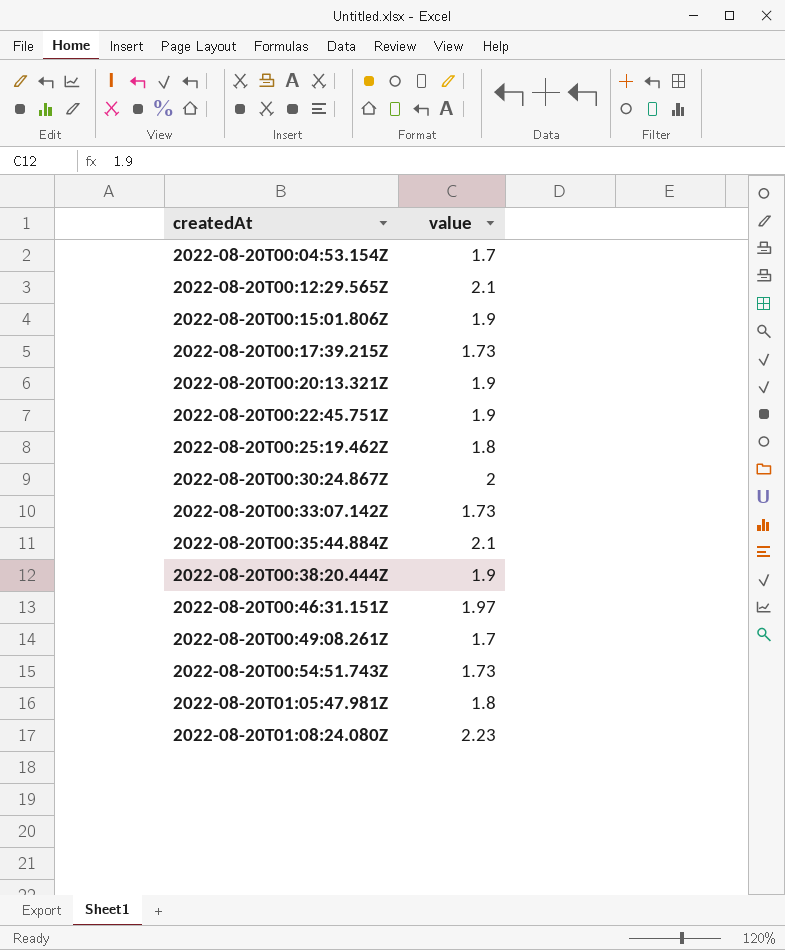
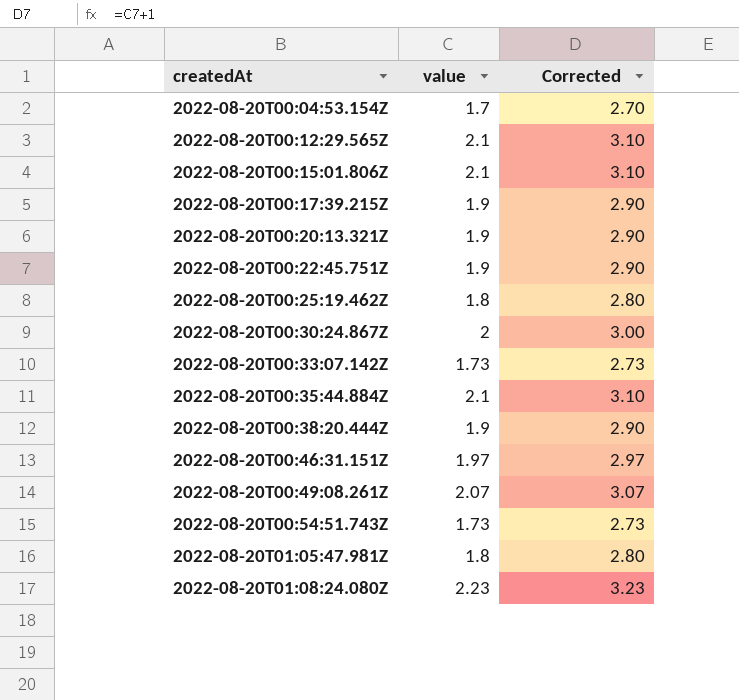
column Corrected | formula: none -> [value] + 1
2022-08-20T00:15:01.806Z | value: 1.9 -> 2.1
2022-08-20T00:17:39.215Z | value: 1.73 -> 1.9
2022-08-20T00:49:08.261Z | value: 1.7 -> 2.07

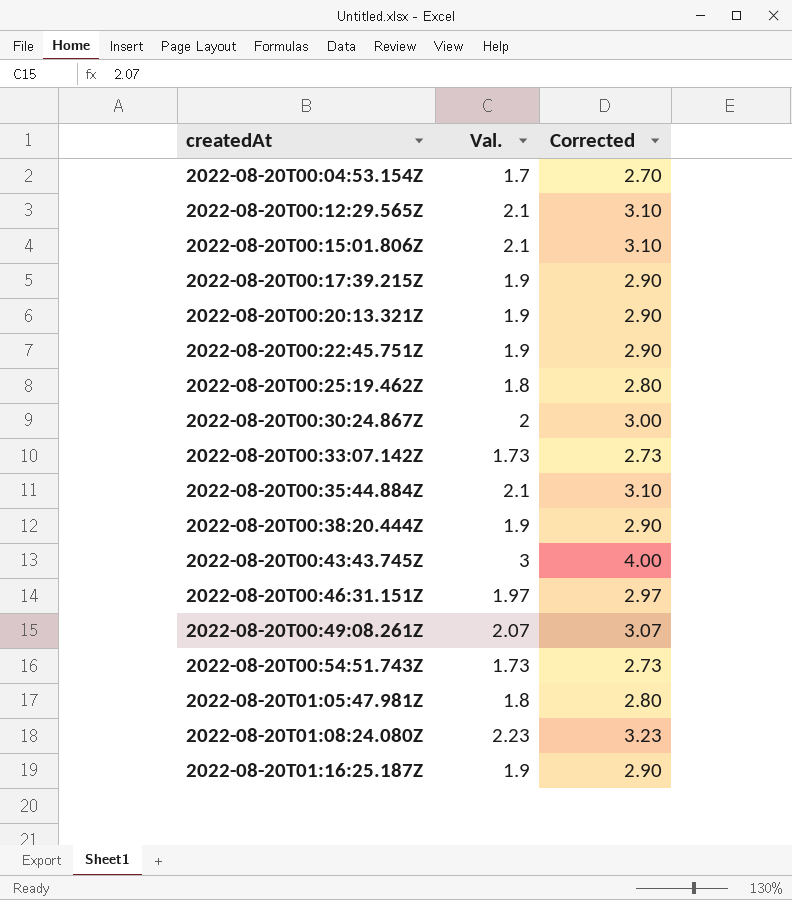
column name: value -> Val.
row 2022-08-20T00:43:43.745Z: none -> 3 | 4.00
row 2022-08-20T01:16:25.187Z: none -> 1.9 | 2.90

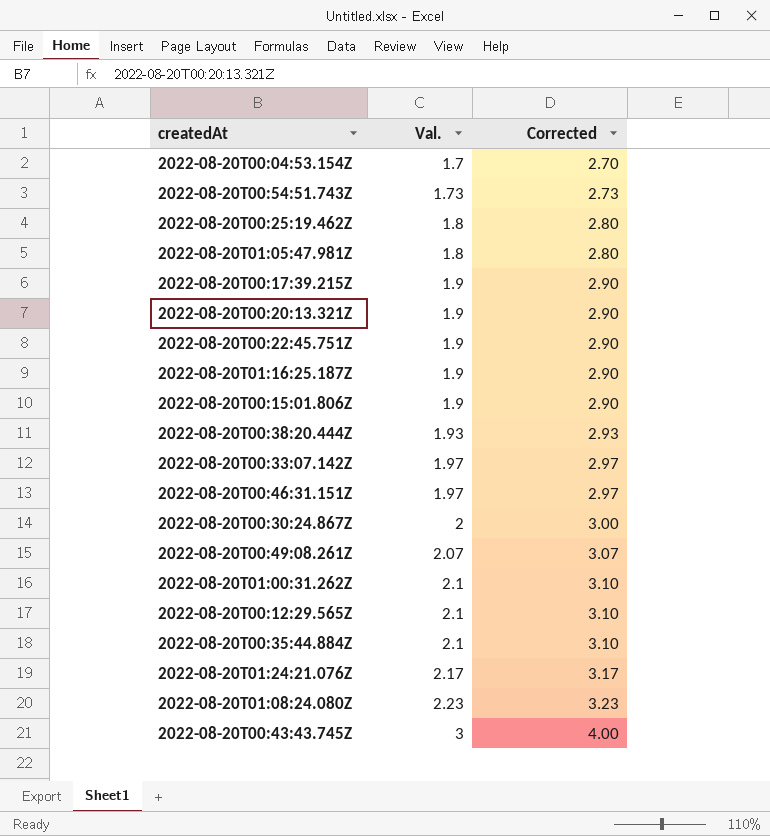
row order: createdAt ascending -> Val. ascending
2022-08-20T00:15:01.806Z | Val.: 2.1 -> 1.9
2022-08-20T00:15:01.806Z | Corrected: 3.10 -> 2.90
2022-08-20T00:38:20.444Z | Val.: 1.9 -> 1.93
2022-08-20T00:38:20.444Z | Corrected: 2.90 -> 2.93
2022-08-20T00:33:07.142Z | Val.: 1.73 -> 1.97
2022-08-20T00:33:07.142Z | Corrected: 2.73 -> 2.97
row 2022-08-20T01:00:31.262Z: none -> 2.1 | 3.10
row 2022-08-20T01:24:21.076Z: none -> 2.17 | 3.17

